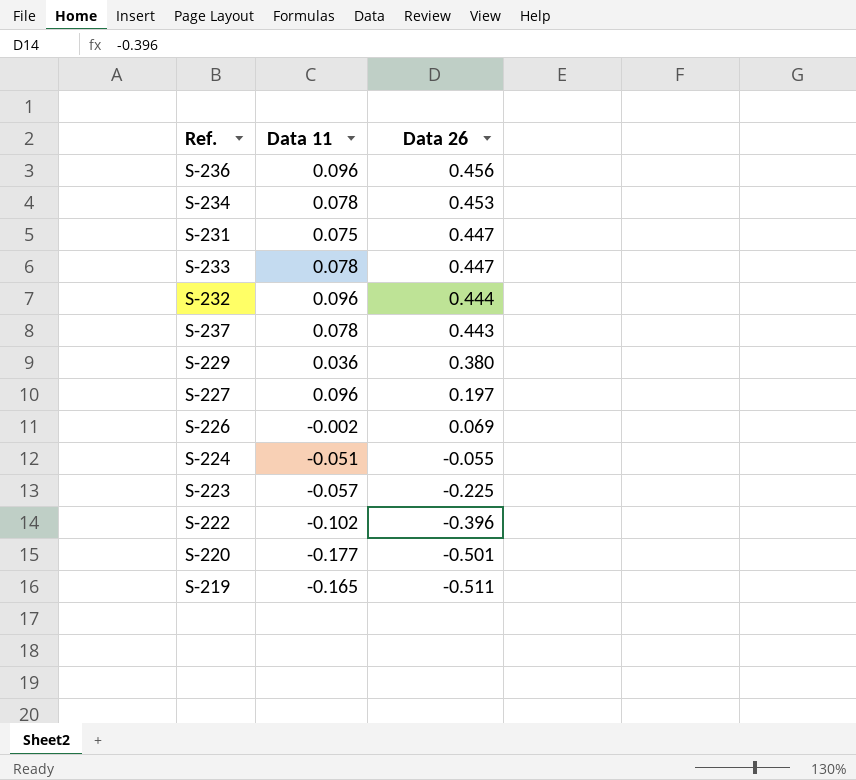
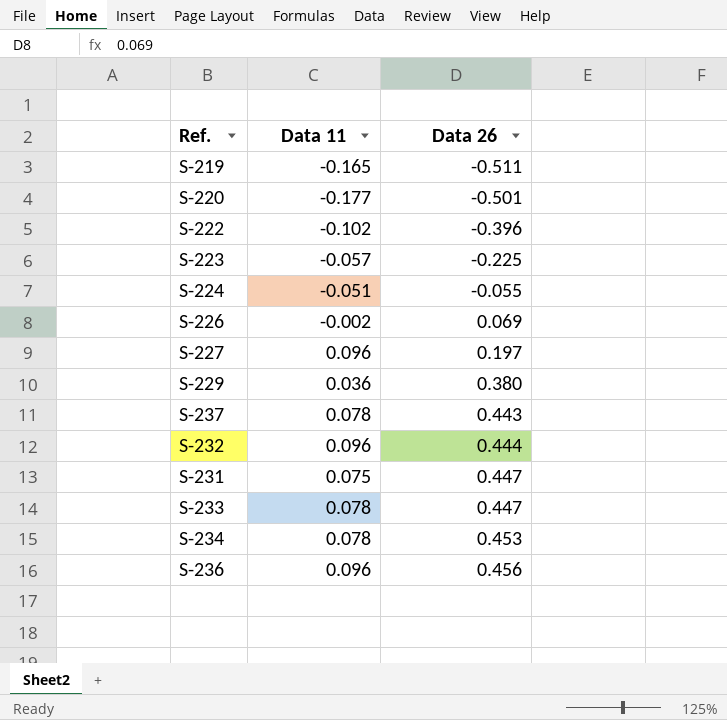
row order: Data 26 descending -> Data 26 ascending

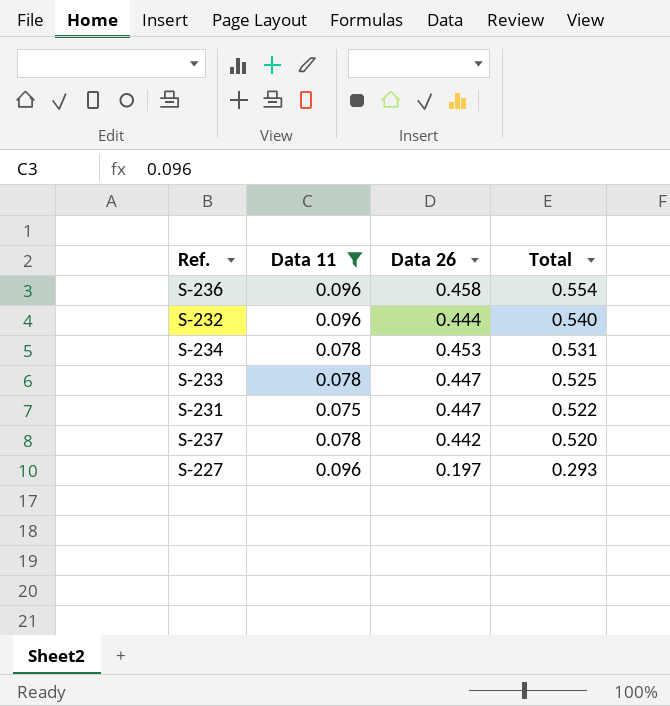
filter: none -> Data 11 >= 0.075
row order: Data 26 ascending -> Total descending
column Total | formula: none -> [Data 11] + [Data 26]
S-236 | Data 26: 0.456 -> 0.458
S-237 | Data 26: 0.443 -> 0.442

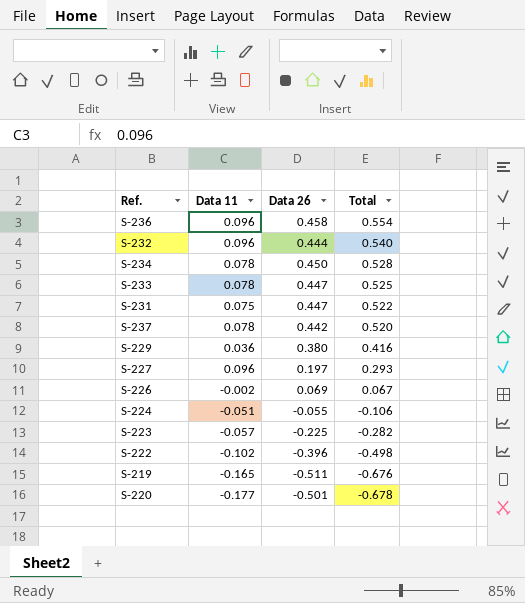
filter: Data 11 >= 0.075 -> none
S-234 | Data 26: 0.453 -> 0.450
S-234 | Total: 0.531 -> 0.528

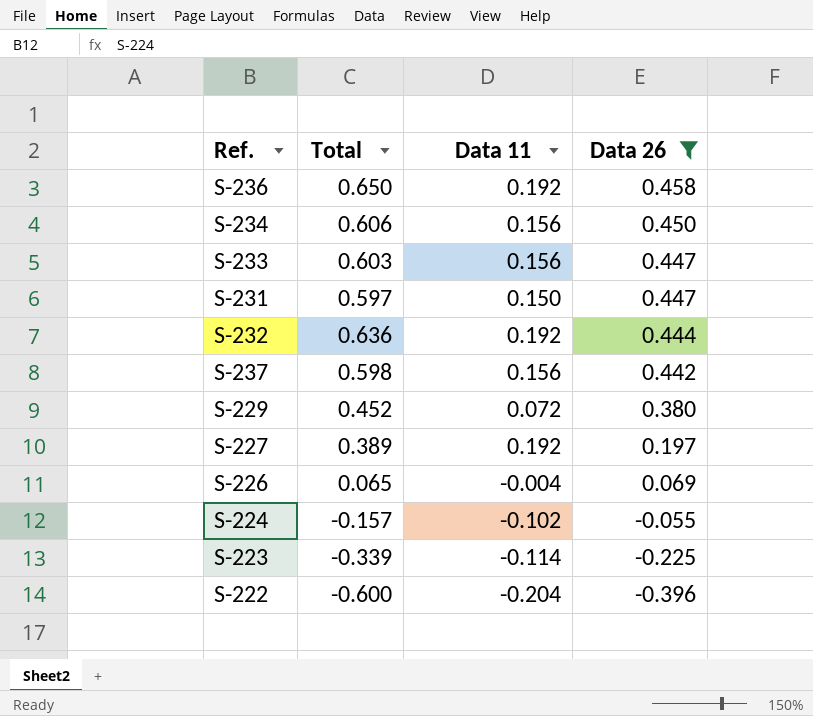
filter: none -> Data 26 >= -0.396
row order: Total descending -> Data 26 descending
column Total | position: 4 -> 2
S-236 | Total: 0.554 -> 0.650
S-236 | Data 11: 0.096 -> 0.192
S-234 | Total: 0.528 -> 0.606
S-234 | Data 11: 0.078 -> 0.156
S-233 | Total: 0.525 -> 0.603
S-233 | Data 11: 0.078 -> 0.156
S-231 | Total: 0.522 -> 0.597
S-231 | Data 11: 0.075 -> 0.150
S-232 | Total: 0.540 -> 0.636
S-232 | Data 11: 0.096 -> 0.192
S-237 | Total: 0.520 -> 0.598
S-237 | Data 11: 0.078 -> 0.156
S-229 | Total: 0.416 -> 0.452
S-229 | Data 11: 0.036 -> 0.072
S-227 | Total: 0.293 -> 0.389
S-227 | Data 11: 0.096 -> 0.192
S-226 | Total: 0.067 -> 0.065
S-226 | Data 11: -0.002 -> -0.004
S-224 | Total: -0.106 -> -0.157
S-224 | Data 11: -0.051 -> -0.102
S-223 | Total: -0.282 -> -0.339
S-223 | Data 11: -0.057 -> -0.114
S-222 | Total: -0.498 -> -0.600
S-222 | Data 11: -0.102 -> -0.204

